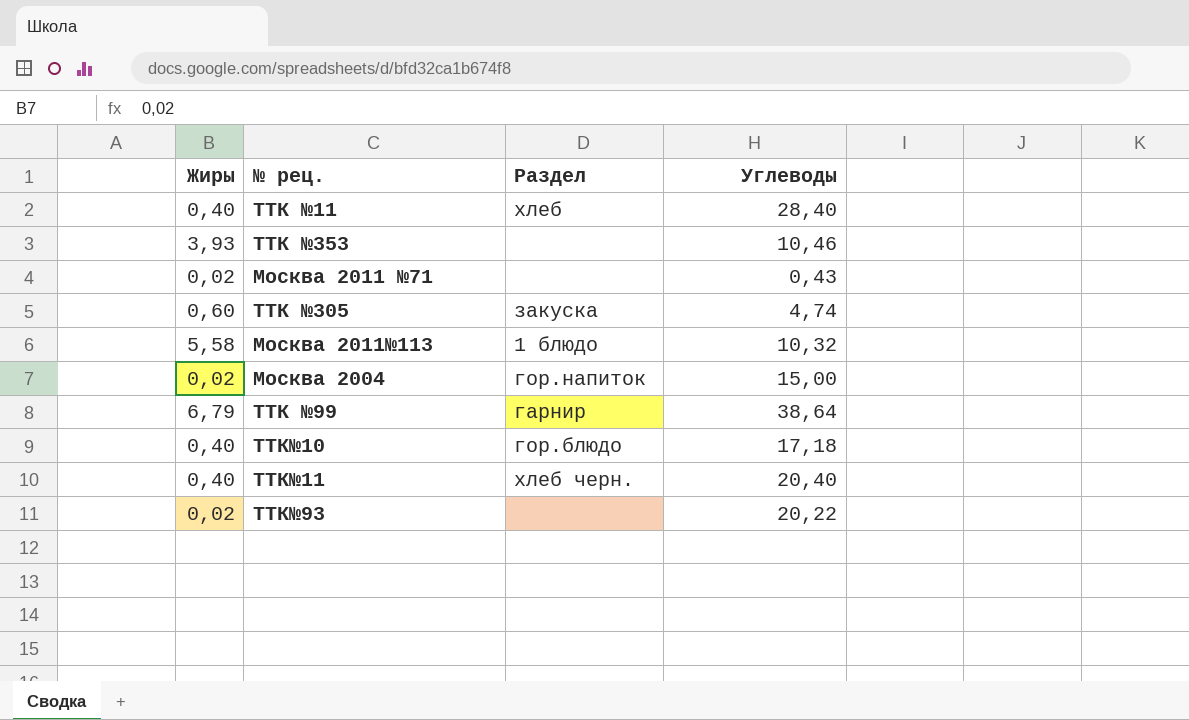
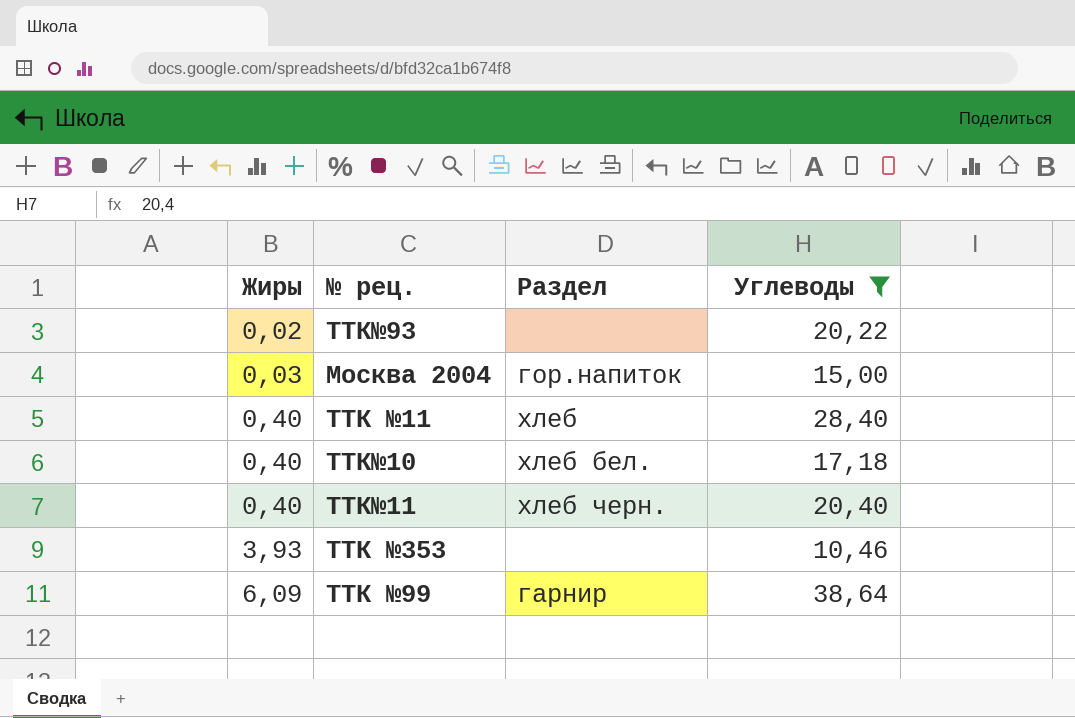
filter: none -> Углеводы >= 10,46
row order: none -> Жиры ascending
Москва 2004 | Жиры: 0,02 -> 0,03
ТТК№10 | Раздел: гор.блюдо -> хлеб бел.
ТТК №99 | Жиры: 6,79 -> 6,09

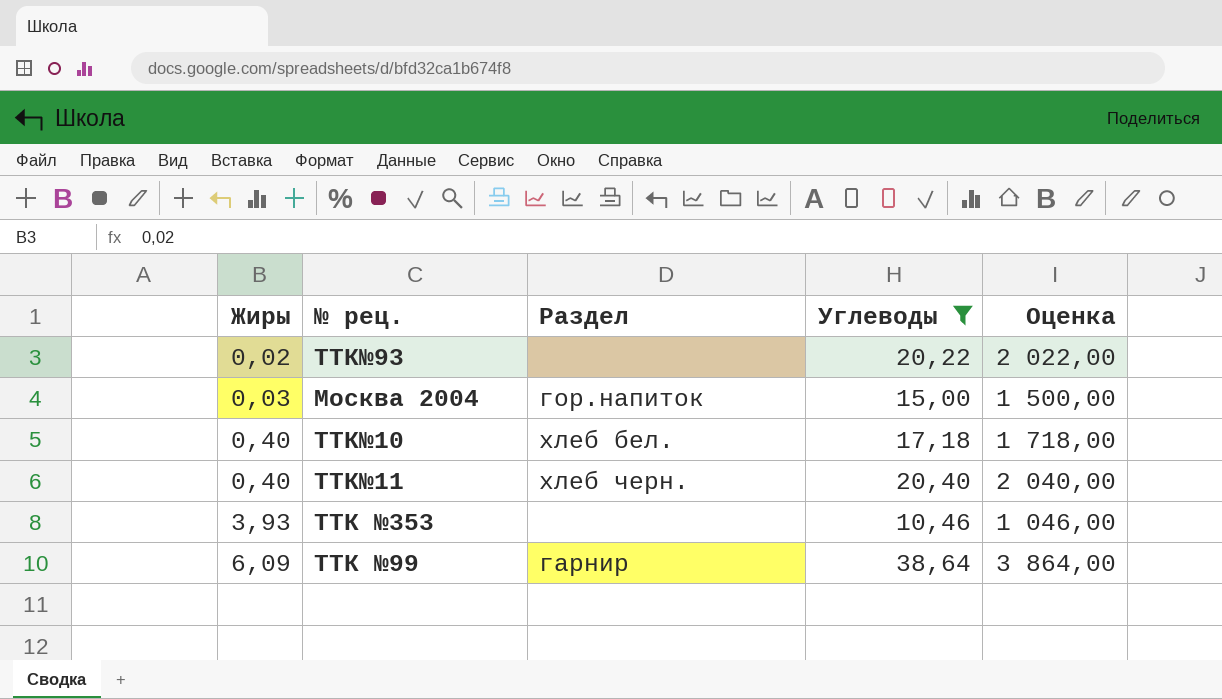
column Оценка | formula: none -> [Углеводы] * 100
row ТТК №11: 0,40 | хлеб | 28,40 -> none

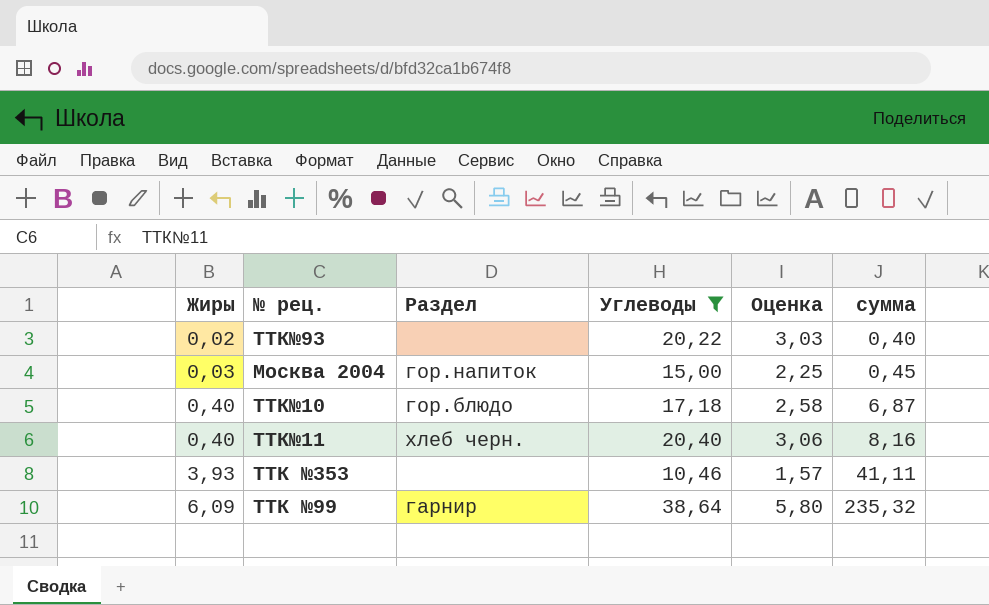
column Оценка | formula: [Углеводы] * 100 -> [Углеводы] * 0,15
column сумма | formula: none -> [Жиры] * [Углеводы]
ТТК№10 | Раздел: хлеб бел. -> гор.блюдо

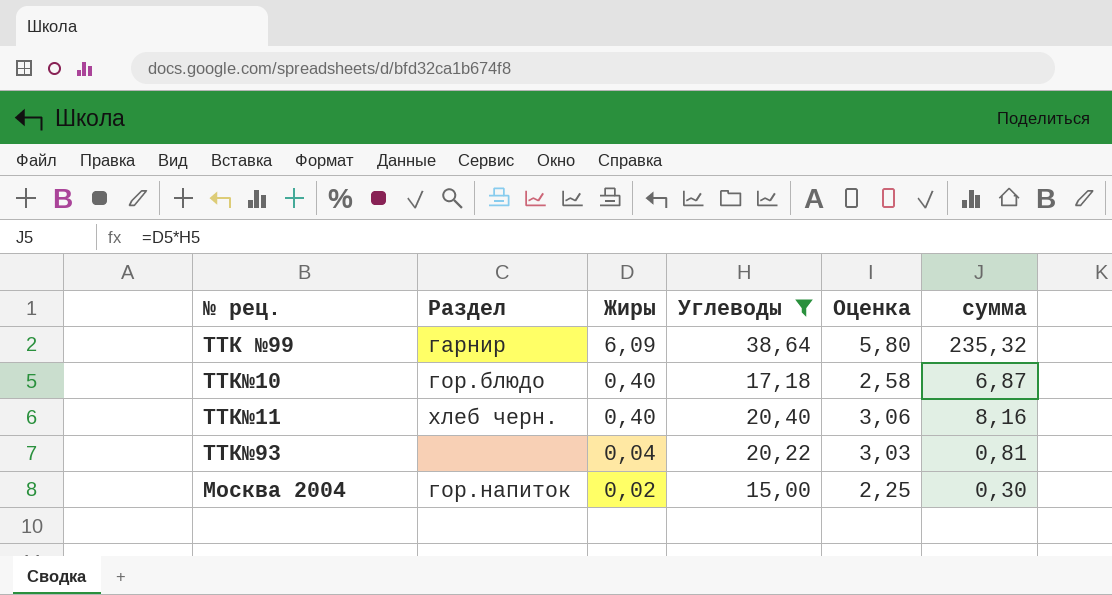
row order: Жиры ascending -> Жиры descending
column Жиры | position: 1 -> 3
row ТТК №353: 3,93 | none | 10,46 | 1,57 | 41,11 -> none
ТТК№93 | Жиры: 0,02 -> 0,04
ТТК№93 | сумма: 0,40 -> 0,81
Москва 2004 | Жиры: 0,03 -> 0,02
Москва 2004 | сумма: 0,45 -> 0,30

